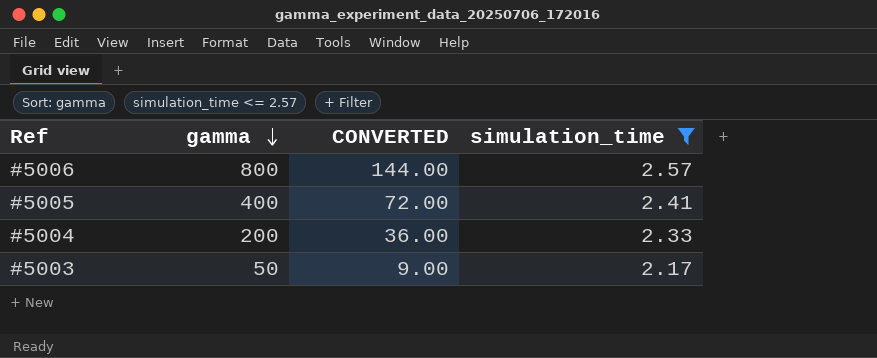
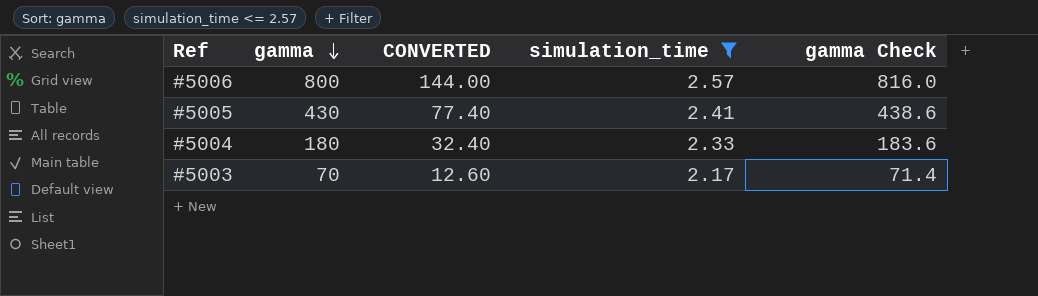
column gamma Check | formula: none -> [gamma] * 1.02
#5005 | gamma: 400 -> 430
#5005 | CONVERTED: 72.00 -> 77.40
#5004 | gamma: 200 -> 180
#5004 | CONVERTED: 36.00 -> 32.40
#5003 | gamma: 50 -> 70
#5003 | CONVERTED: 9.00 -> 12.60

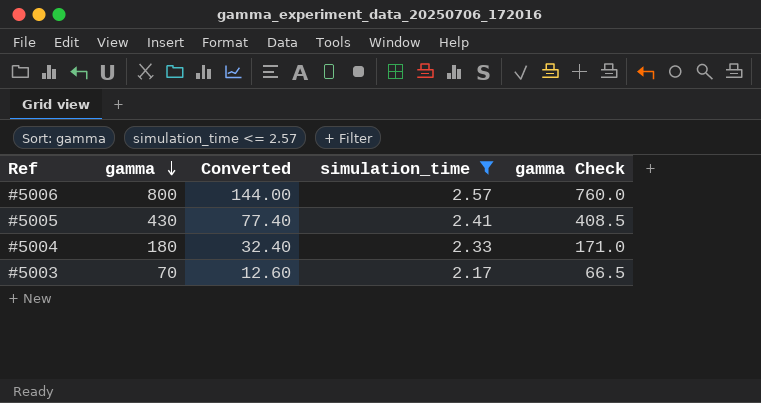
column name: CONVERTED -> Converted
column gamma Check | formula: [gamma] * 1.02 -> [gamma] * 0.95

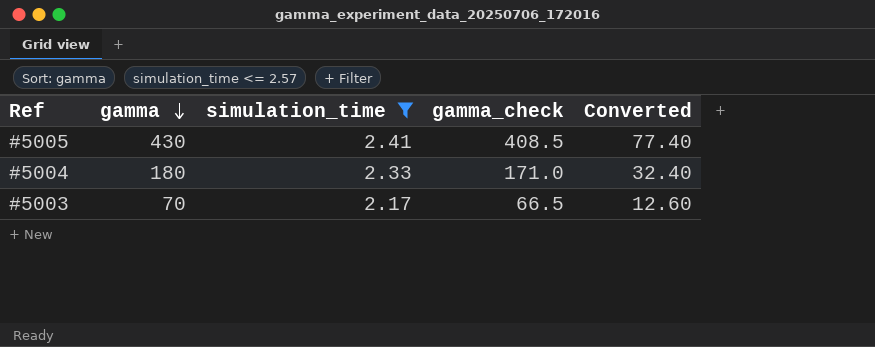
column name: gamma Check -> gamma_check
column Converted | position: 3 -> 5
row #5006: 800 | 144.00 | 2.57 | 760.0 -> none

